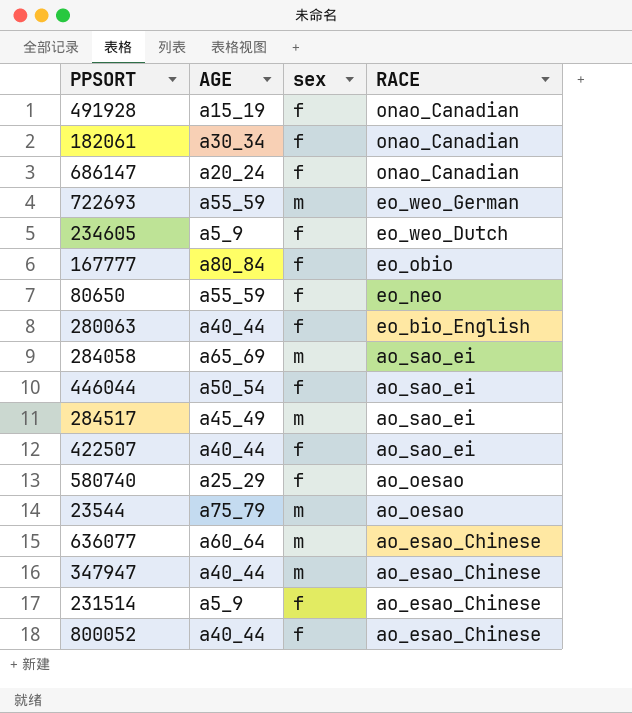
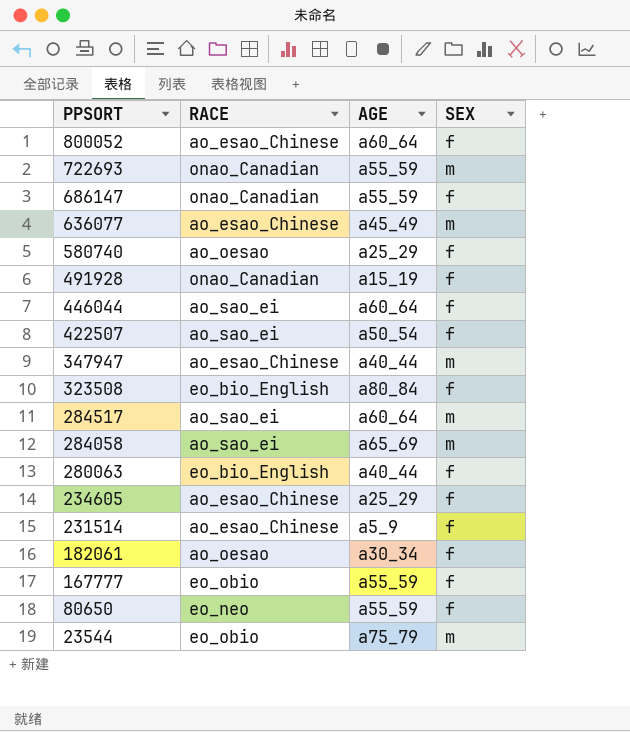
row order: RACE descending -> PPSORT descending
column RACE | position: 4 -> 2
column name: sex -> SEX
800052 | AGE: a40_44 -> a60_64
722693 | RACE: eo_weo_German -> onao_Canadian
686147 | AGE: a20_24 -> a55_59
636077 | AGE: a60_64 -> a45_49
446044 | AGE: a50_54 -> a60_64
422507 | AGE: a40_44 -> a50_54
row 323508: none -> eo_bio_English | a80_84 | f
284517 | AGE: a45_49 -> a60_64
234605 | RACE: eo_weo_Dutch -> ao_esao_Chinese
234605 | AGE: a5_9 -> a25_29
182061 | RACE: onao_Canadian -> ao_oesao
167777 | AGE: a80_84 -> a55_59
23544 | RACE: ao_oesao -> eo_obio

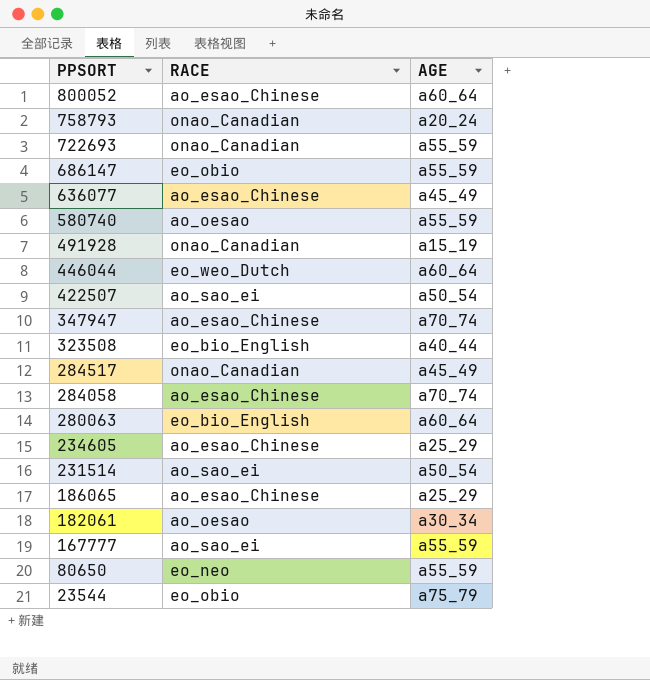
column SEX | position: 4 -> none
row 758793: none -> onao_Canadian | a20_24
686147 | RACE: onao_Canadian -> eo_obio
580740 | AGE: a25_29 -> a55_59
446044 | RACE: ao_sao_ei -> eo_weo_Dutch
347947 | AGE: a40_44 -> a70_74
323508 | AGE: a80_84 -> a40_44
284517 | RACE: ao_sao_ei -> onao_Canadian
284517 | AGE: a60_64 -> a45_49
284058 | RACE: ao_sao_ei -> ao_esao_Chinese
284058 | AGE: a65_69 -> a70_74
280063 | AGE: a40_44 -> a60_64
231514 | RACE: ao_esao_Chinese -> ao_sao_ei
231514 | AGE: a5_9 -> a50_54
row 186065: none -> ao_esao_Chinese | a25_29
167777 | RACE: eo_obio -> ao_sao_ei

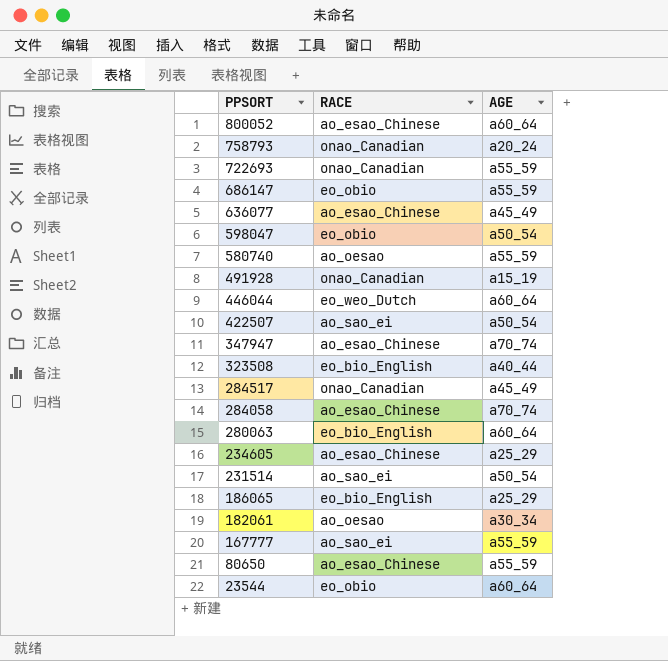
row 598047: none -> eo_obio | a50_54
186065 | RACE: ao_esao_Chinese -> eo_bio_English
80650 | RACE: eo_neo -> ao_esao_Chinese
23544 | AGE: a75_79 -> a60_64

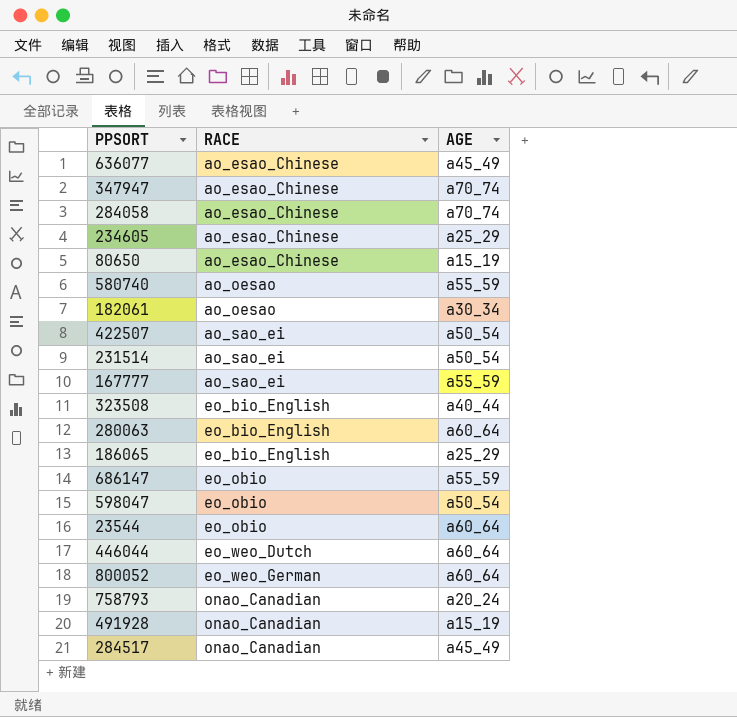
row order: PPSORT descending -> RACE ascending
row 722693: onao_Canadian | a55_59 -> none
80650 | AGE: a55_59 -> a15_19
800052 | RACE: ao_esao_Chinese -> eo_weo_German

